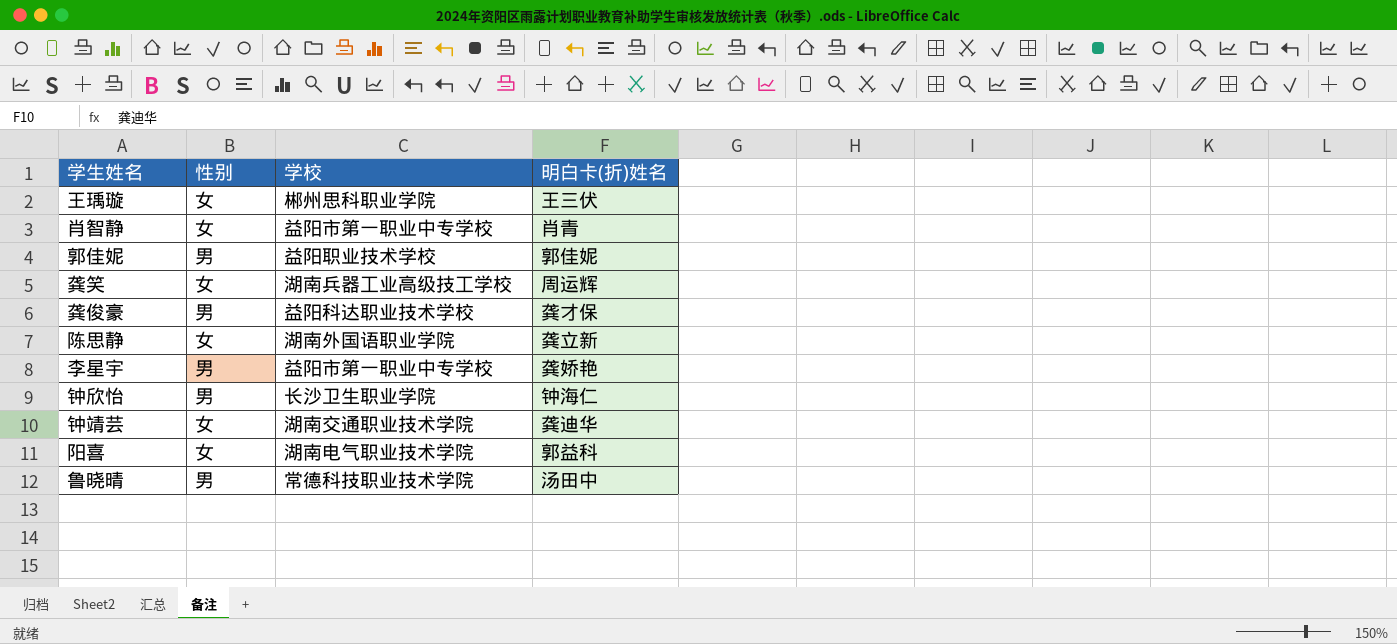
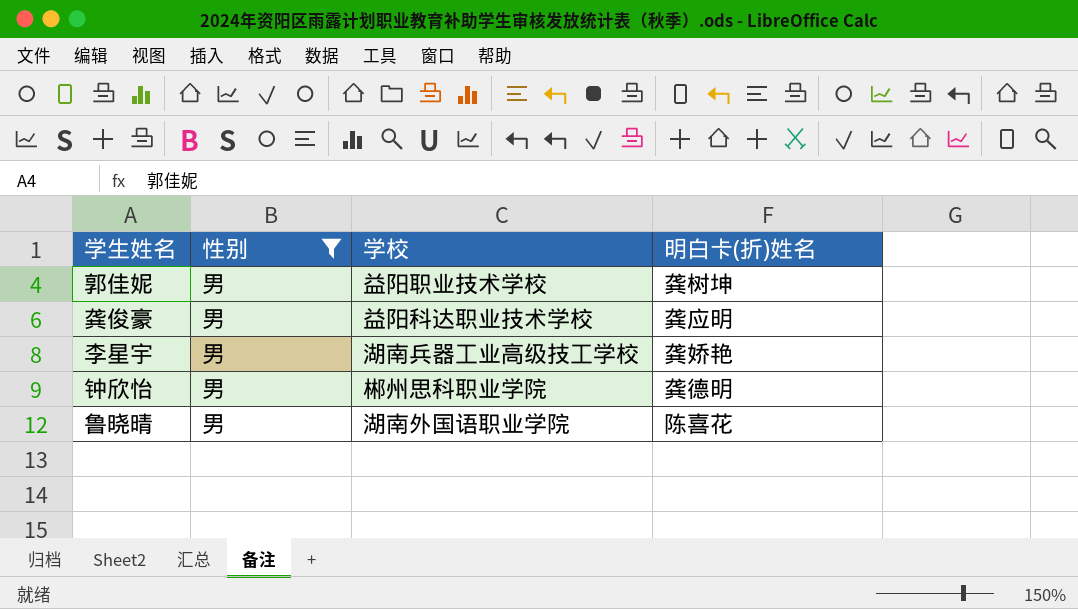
filter: none -> 性别 = 男
郭佳妮 | 明白卡(折)姓名: 郭佳妮 -> 龚树坤
龚俊豪 | 明白卡(折)姓名: 龚才保 -> 龚应明
李星宇 | 学校: 益阳市第一职业中专学校 -> 湖南兵器工业高级技工学校
钟欣怡 | 学校: 长沙卫生职业学院 -> 郴州思科职业学院
钟欣怡 | 明白卡(折)姓名: 钟海仁 -> 龚德明
鲁晓晴 | 学校: 常德科技职业技术学院 -> 湖南外国语职业学院
鲁晓晴 | 明白卡(折)姓名: 汤田中 -> 陈喜花

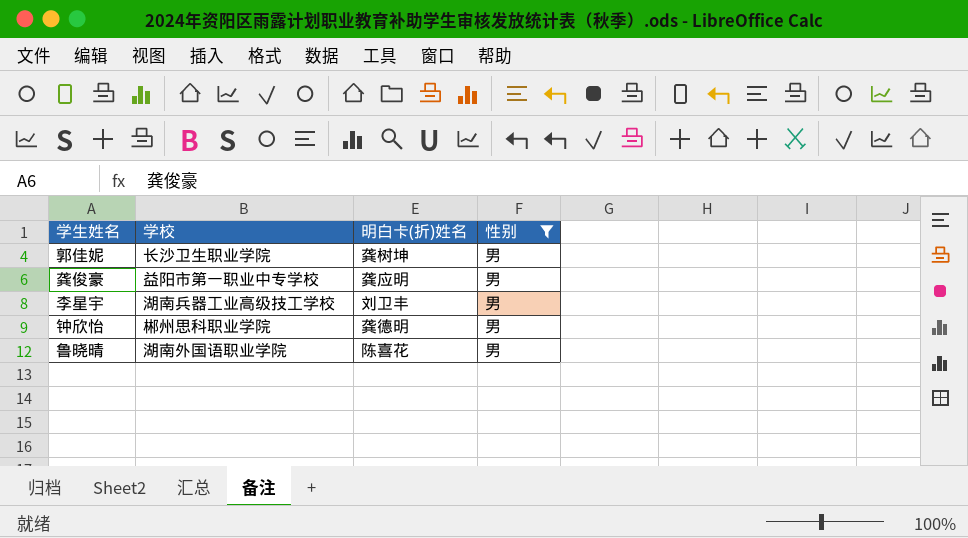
column 性别 | position: 2 -> 4
郭佳妮 | 学校: 益阳职业技术学校 -> 长沙卫生职业学院
龚俊豪 | 学校: 益阳科达职业技术学校 -> 益阳市第一职业中专学校
李星宇 | 明白卡(折)姓名: 龚娇艳 -> 刘卫丰

